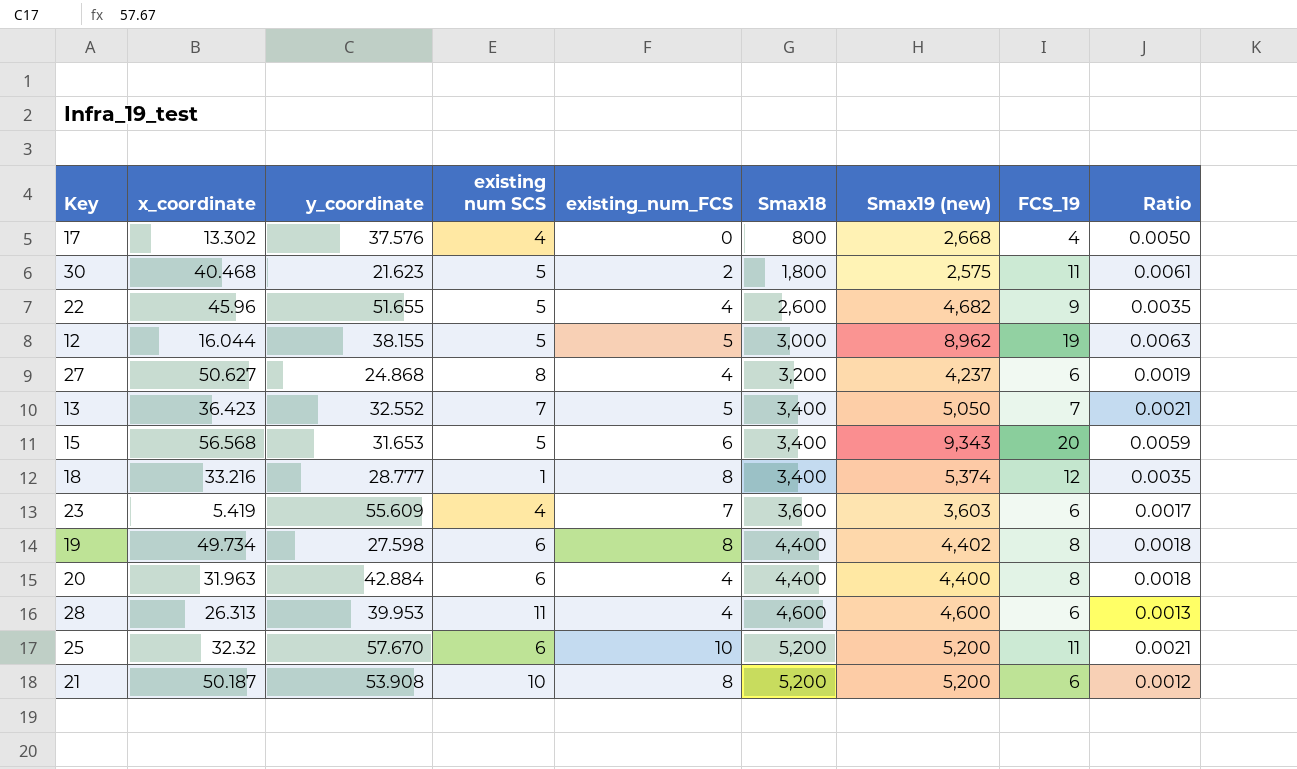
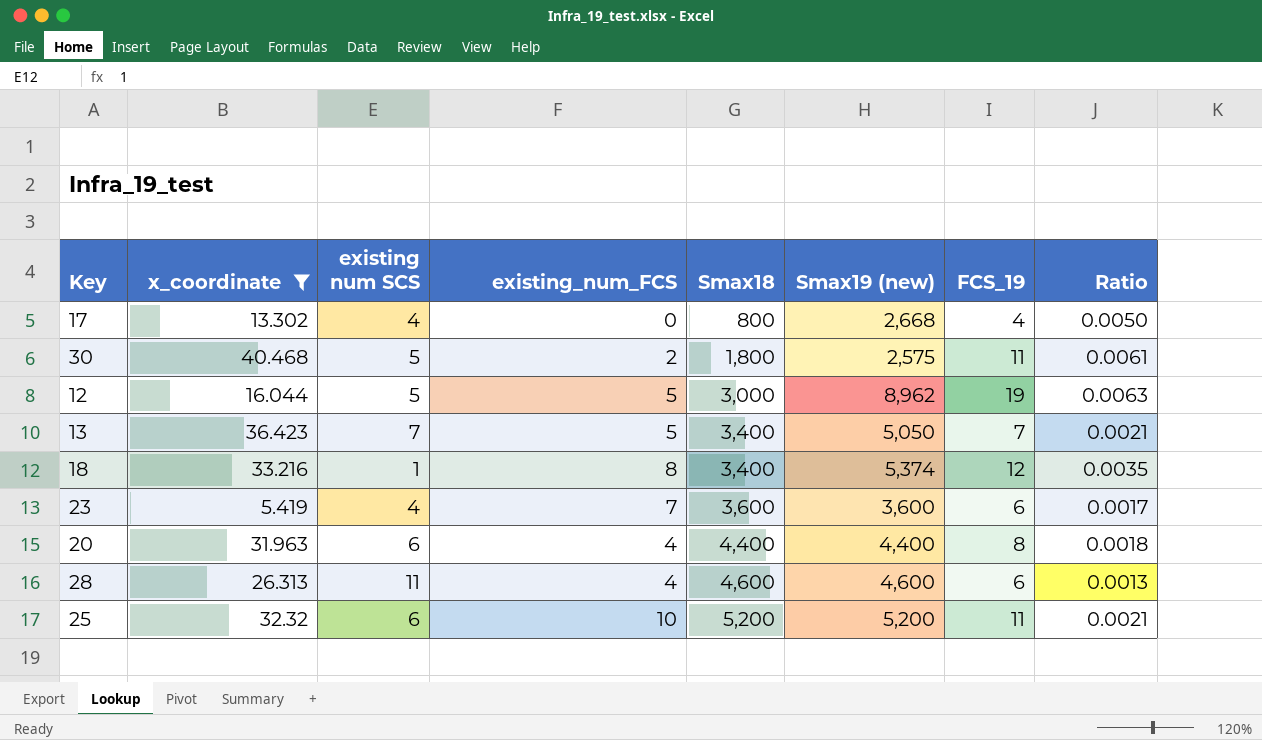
filter: none -> x_coordinate <= 40.468
column y_coordinate | position: 3 -> none
23 | Smax19 (new): 3,603 -> 3,600

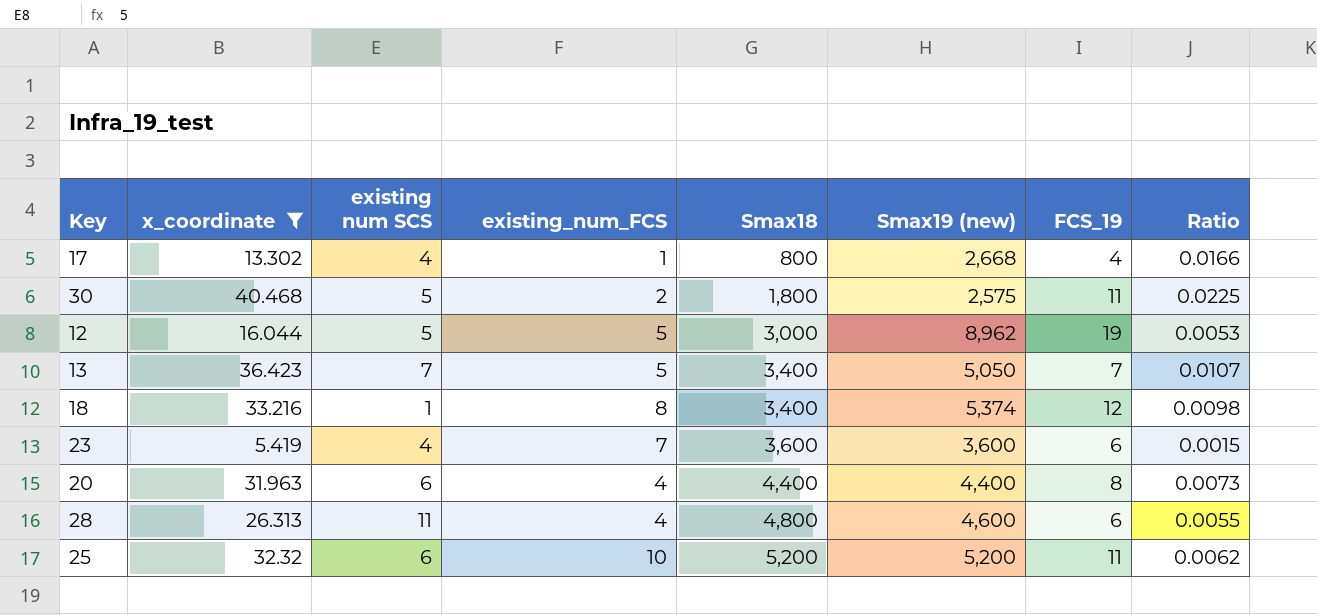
column Ratio | formula: [FCS_19] / [Smax18] -> [x_coordinate] / [Smax18]
17 | existing_num_FCS: 0 -> 1
28 | Smax18: 4,600 -> 4,800

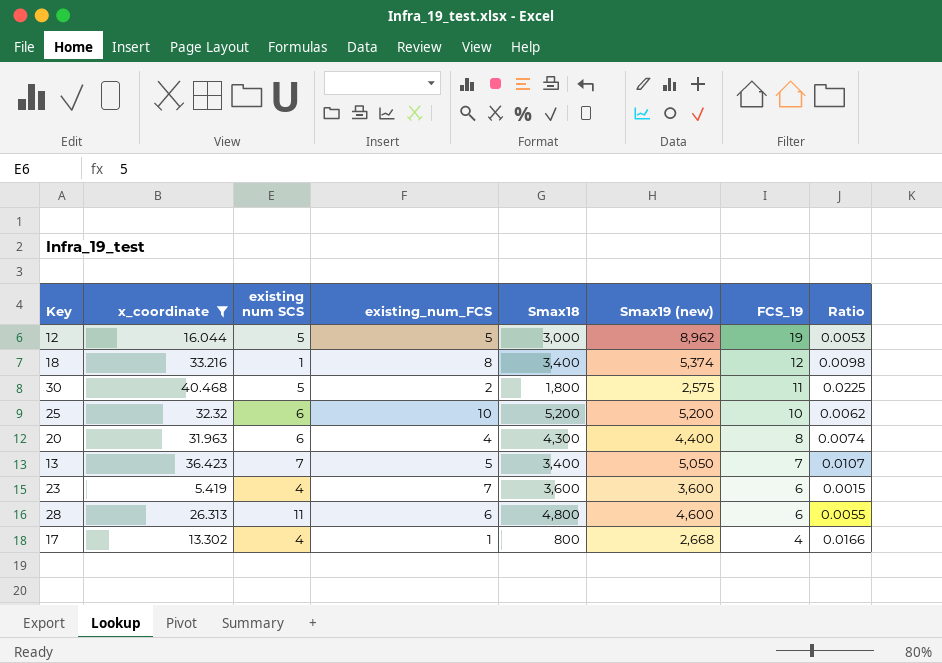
row order: Smax18 ascending -> FCS_19 descending
25 | FCS_19: 11 -> 10
20 | Smax18: 4,400 -> 4,300
20 | Ratio: 0.0073 -> 0.0074
28 | existing_num_FCS: 4 -> 6

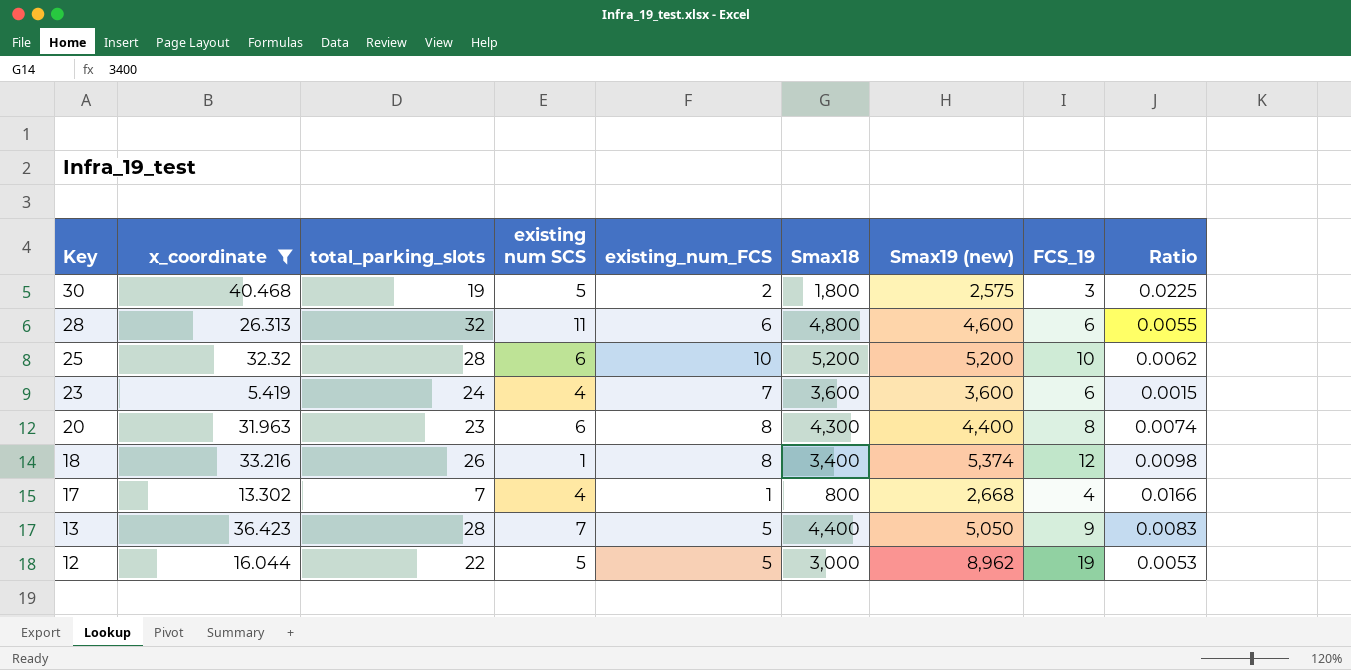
row order: FCS_19 descending -> Key descending
column total_parking_slots | position: none -> 3
30 | FCS_19: 11 -> 3
20 | existing_num_FCS: 4 -> 8
13 | Smax18: 3,400 -> 4,400
13 | FCS_19: 7 -> 9
13 | Ratio: 0.0107 -> 0.0083

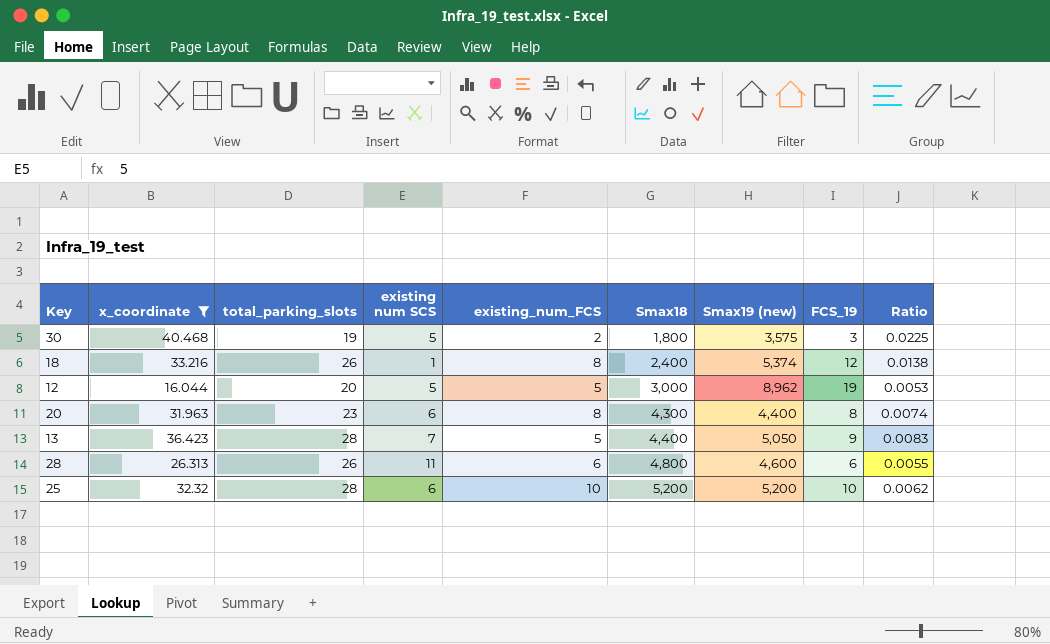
row order: Key descending -> Smax18 ascending
row 23: 5.419 | 24 | 4 | 7 | 3,600 | 3,600 | 6 | 0.0015 -> none
row 17: 13.302 | 7 | 4 | 1 | 800 | 2,668 | 4 | 0.0166 -> none
30 | Smax19 (new): 2,575 -> 3,575
18 | Smax18: 3,400 -> 2,400
18 | Ratio: 0.0098 -> 0.0138
12 | total_parking_slots: 22 -> 20
28 | total_parking_slots: 32 -> 26

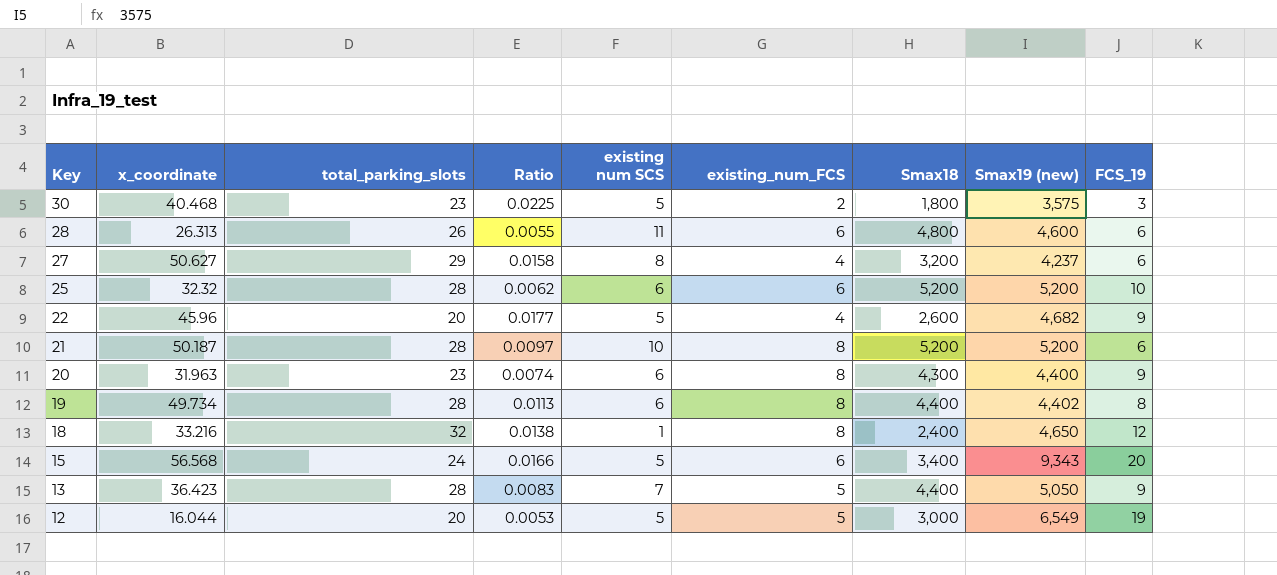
filter: x_coordinate <= 40.468 -> none
row order: Smax18 ascending -> Key descending
column Ratio | position: 9 -> 4
30 | total_parking_slots: 19 -> 23
25 | existing_num_FCS: 10 -> 6
20 | FCS_19: 8 -> 9
18 | total_parking_slots: 26 -> 32
18 | Smax19 (new): 5,374 -> 4,650
12 | Smax19 (new): 8,962 -> 6,549

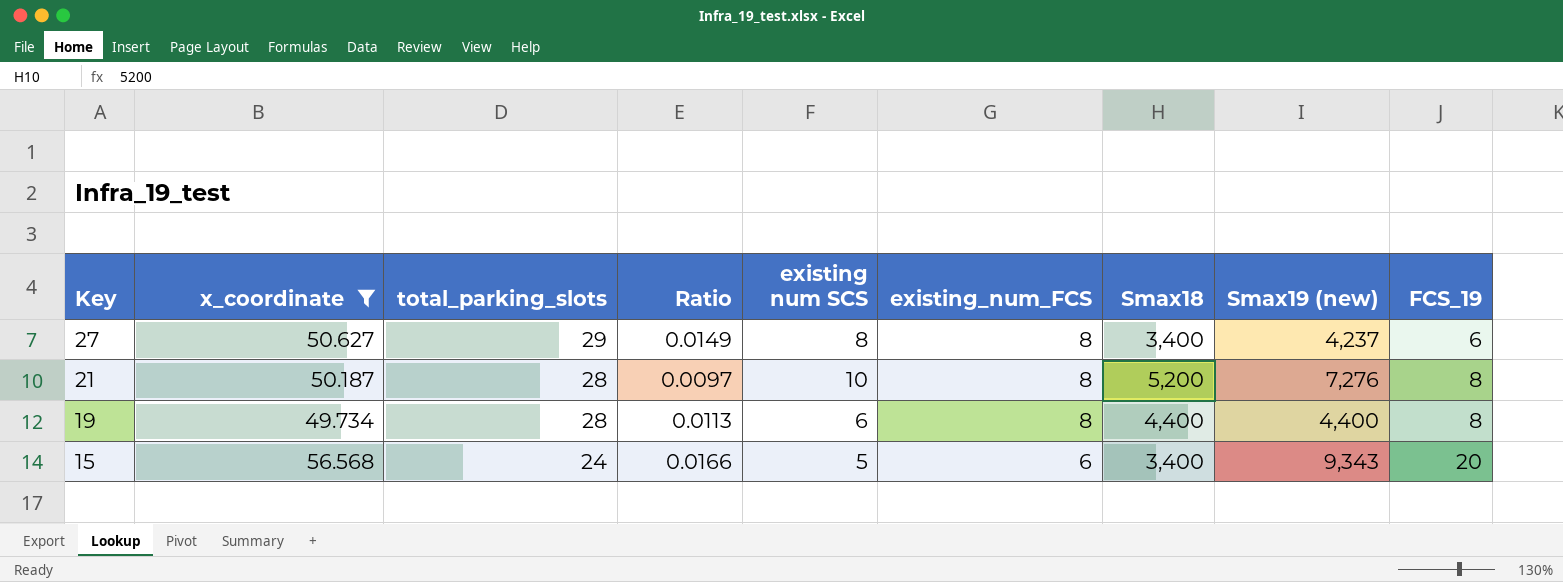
filter: none -> x_coordinate >= 49.734
27 | Ratio: 0.0158 -> 0.0149
27 | existing_num_FCS: 4 -> 8
27 | Smax18: 3,200 -> 3,400
21 | Smax19 (new): 5,200 -> 7,276
21 | FCS_19: 6 -> 8
19 | Smax19 (new): 4,402 -> 4,400

